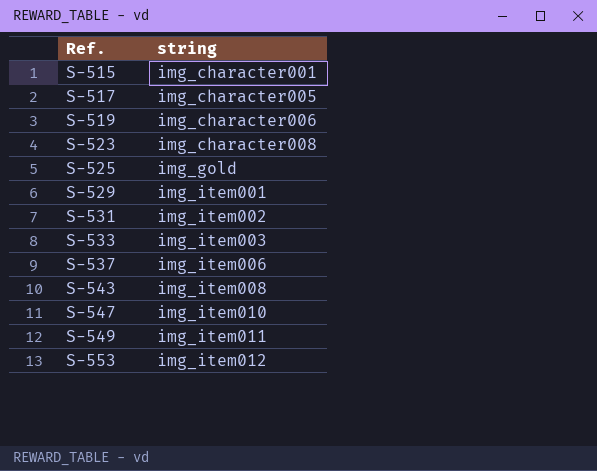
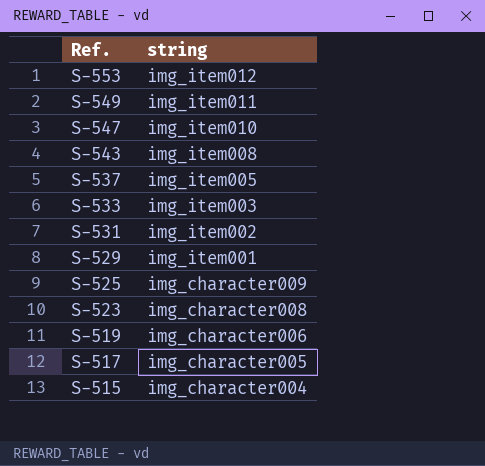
row order: Ref. ascending -> Ref. descending
S-537 | string: img_item006 -> img_item005
S-525 | string: img_gold -> img_character009
S-515 | string: img_character001 -> img_character004

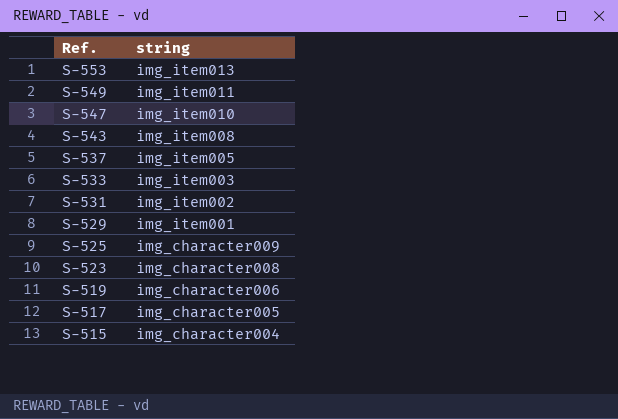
S-553 | string: img_item012 -> img_item013

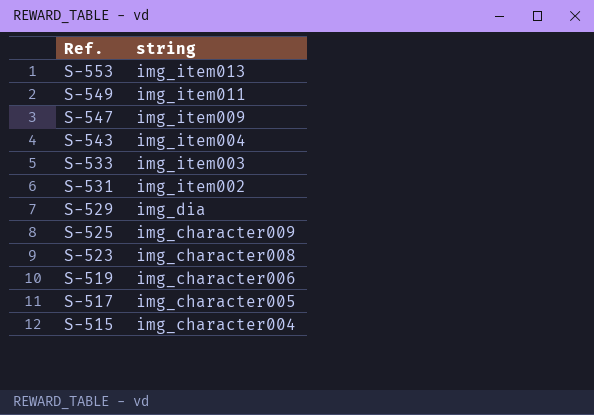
row S-537: img_item005 -> none
S-547 | string: img_item010 -> img_item009
S-543 | string: img_item008 -> img_item004
S-529 | string: img_item001 -> img_dia

